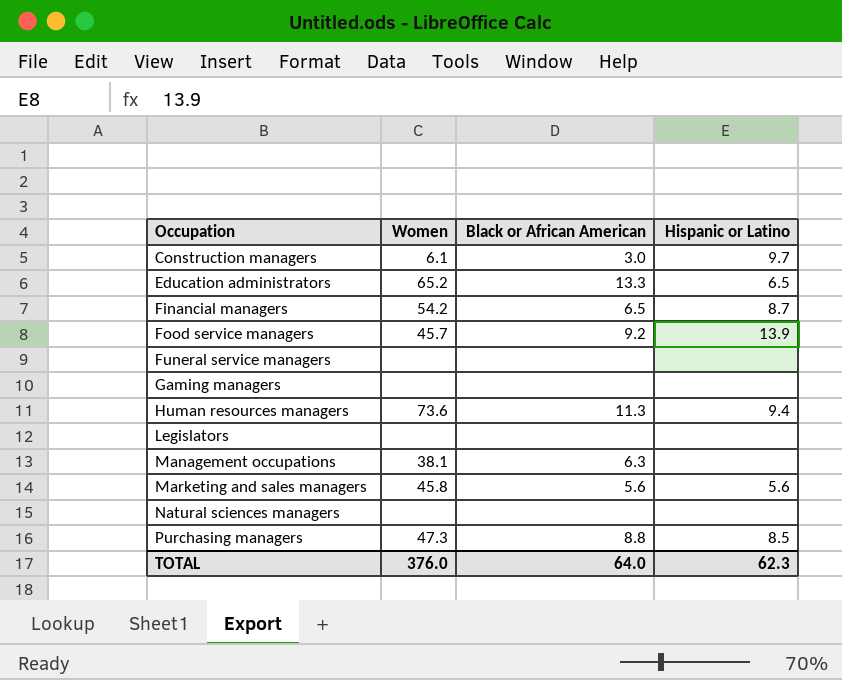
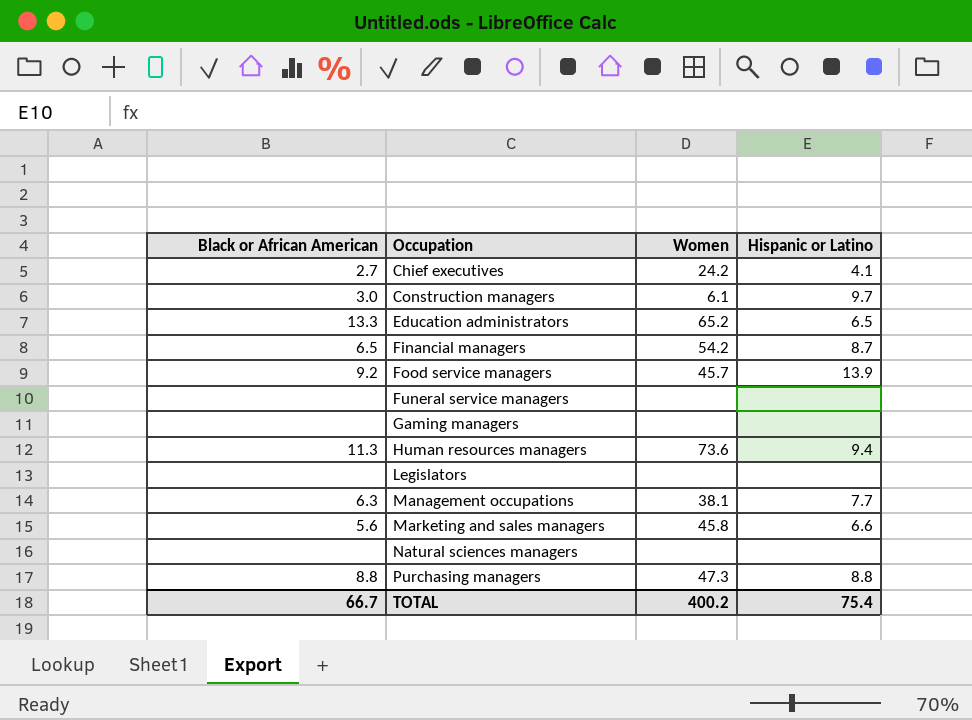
column Black or African American | position: 3 -> 1
row Chief executives: none -> 2.7 | 24.2 | 4.1
Management occupations | Hispanic or Latino: none -> 7.7
Marketing and sales managers | Hispanic or Latino: 5.6 -> 6.6
Purchasing managers | Hispanic or Latino: 8.5 -> 8.8
TOTAL | Black or African American: 64.0 -> 66.7
TOTAL | Women: 376.0 -> 400.2
TOTAL | Hispanic or Latino: 62.3 -> 75.4

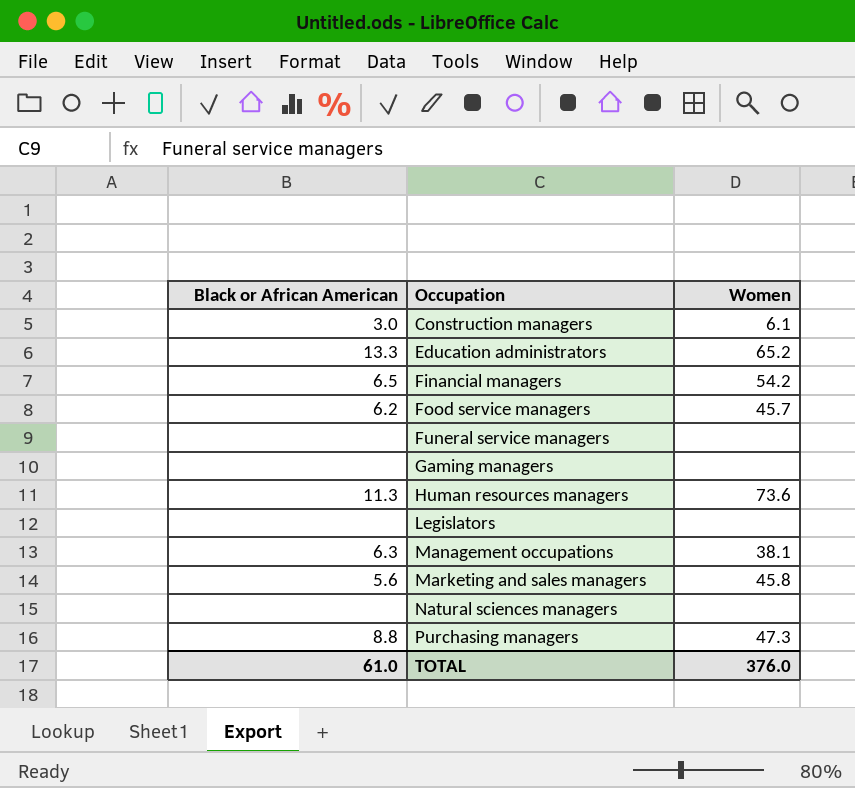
column Hispanic or Latino | position: 4 -> none
row Chief executives: 2.7 | 24.2 | 4.1 -> none
Food service managers | Black or African American: 9.2 -> 6.2
TOTAL | Black or African American: 66.7 -> 61.0
TOTAL | Women: 400.2 -> 376.0

